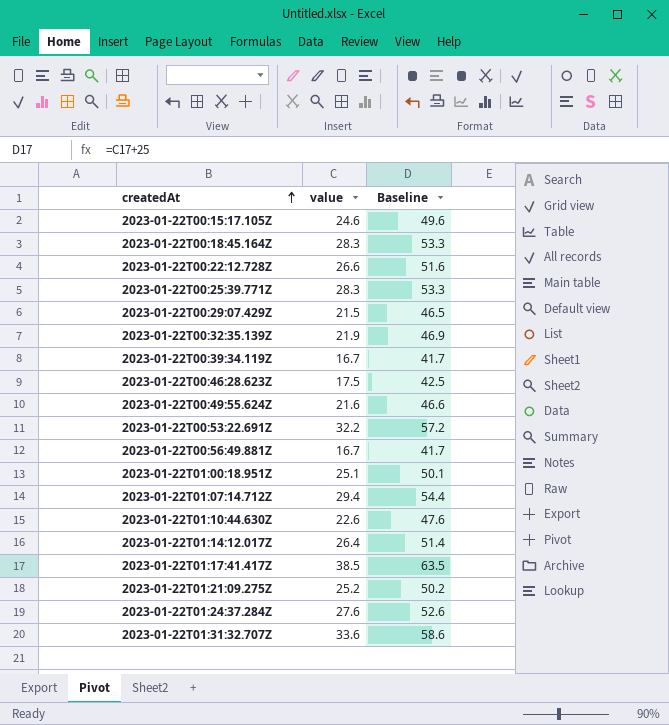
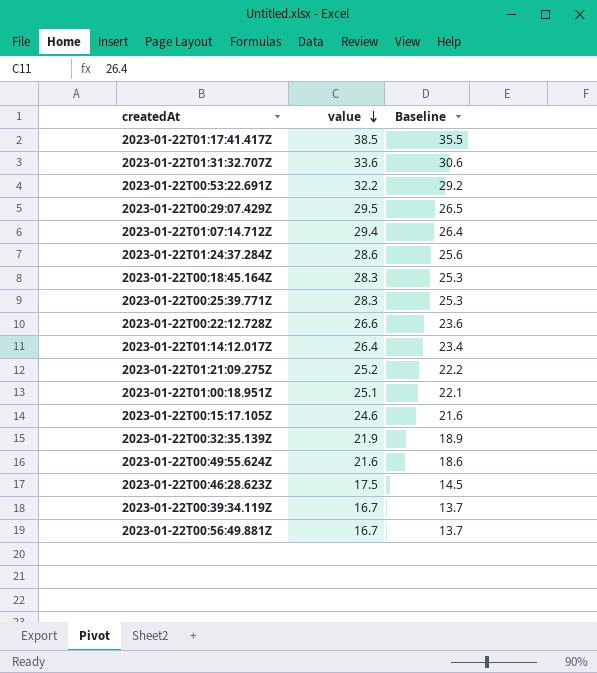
row order: createdAt ascending -> value descending
column Baseline | formula: [value] + 25 -> [value] - 3
row 2023-01-22T01:10:44.630Z: 22.6 | 47.6 -> none
2023-01-22T00:29:07.429Z | value: 21.5 -> 29.5
2023-01-22T01:24:37.284Z | value: 27.6 -> 28.6

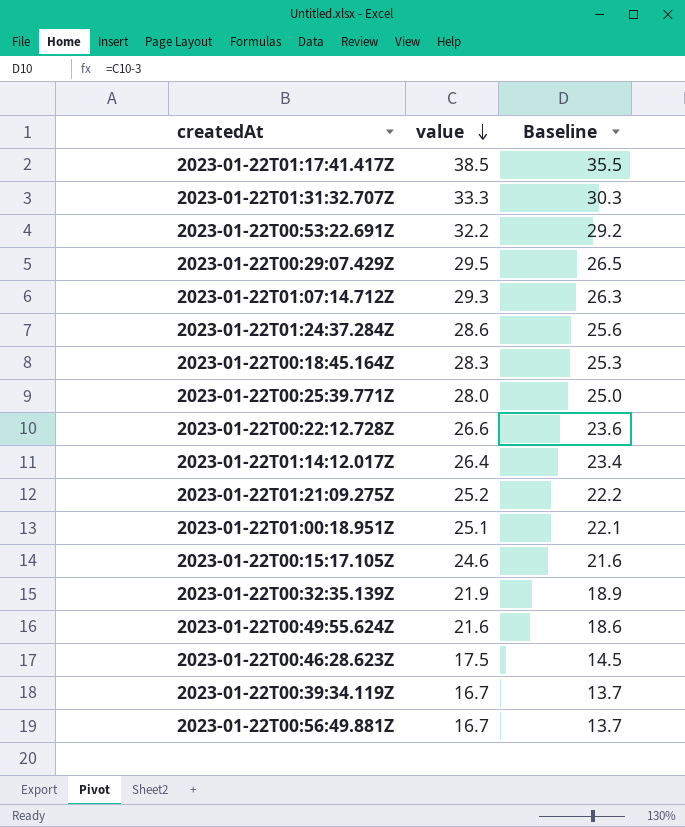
2023-01-22T01:31:32.707Z | value: 33.6 -> 33.3
2023-01-22T01:31:32.707Z | Baseline: 30.6 -> 30.3
2023-01-22T01:07:14.712Z | value: 29.4 -> 29.3
2023-01-22T01:07:14.712Z | Baseline: 26.4 -> 26.3
2023-01-22T00:25:39.771Z | value: 28.3 -> 28.0
2023-01-22T00:25:39.771Z | Baseline: 25.3 -> 25.0

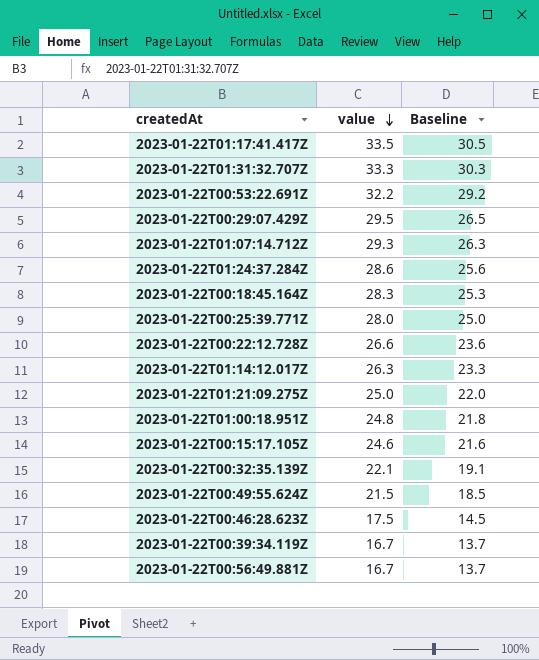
2023-01-22T01:17:41.417Z | value: 38.5 -> 33.5
2023-01-22T01:17:41.417Z | Baseline: 35.5 -> 30.5
2023-01-22T01:14:12.017Z | value: 26.4 -> 26.3
2023-01-22T01:14:12.017Z | Baseline: 23.4 -> 23.3
2023-01-22T01:21:09.275Z | value: 25.2 -> 25.0
2023-01-22T01:21:09.275Z | Baseline: 22.2 -> 22.0
2023-01-22T01:00:18.951Z | value: 25.1 -> 24.8
2023-01-22T01:00:18.951Z | Baseline: 22.1 -> 21.8
2023-01-22T00:32:35.139Z | value: 21.9 -> 22.1
2023-01-22T00:32:35.139Z | Baseline: 18.9 -> 19.1
2023-01-22T00:49:55.624Z | value: 21.6 -> 21.5
2023-01-22T00:49:55.624Z | Baseline: 18.6 -> 18.5

